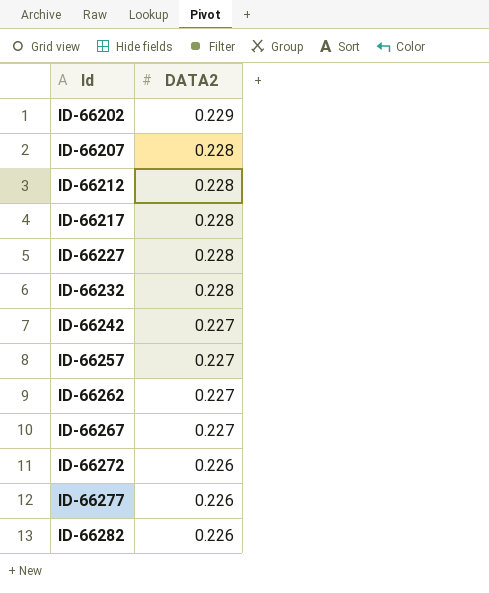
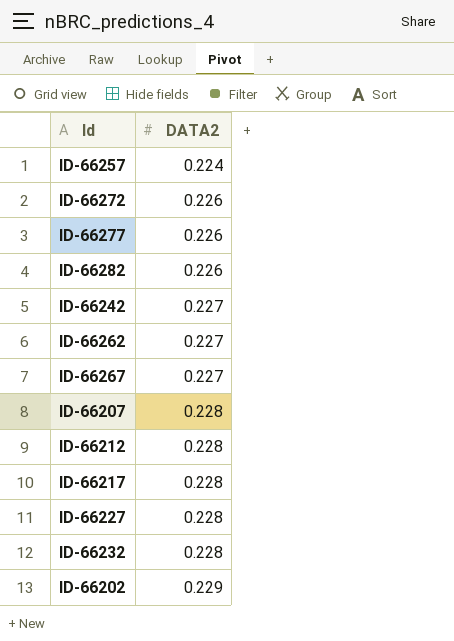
row order: Id ascending -> DATA2 ascending
ID-66257 | DATA2: 0.227 -> 0.224

